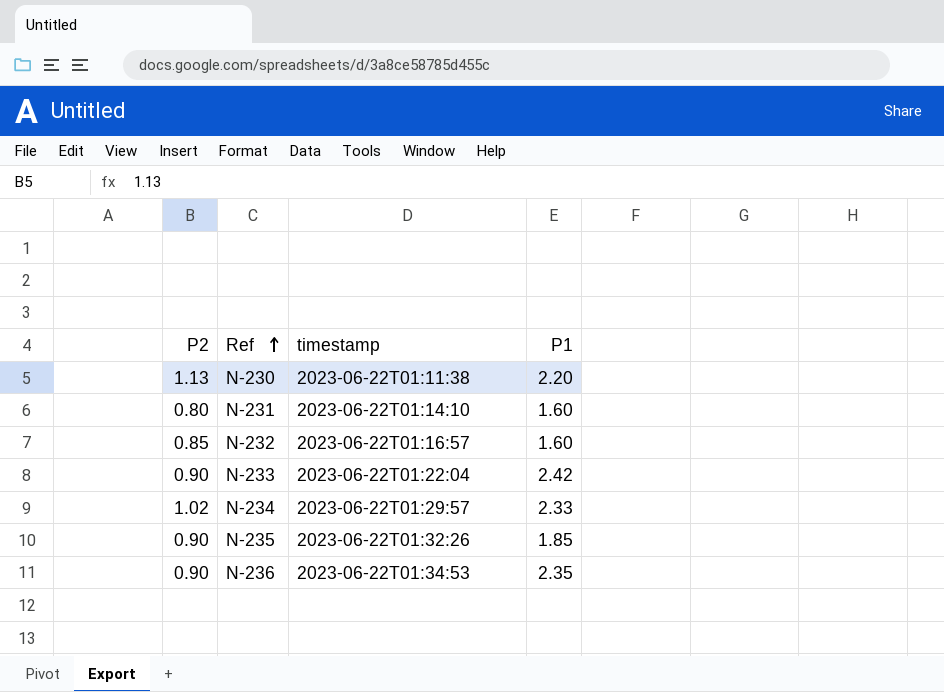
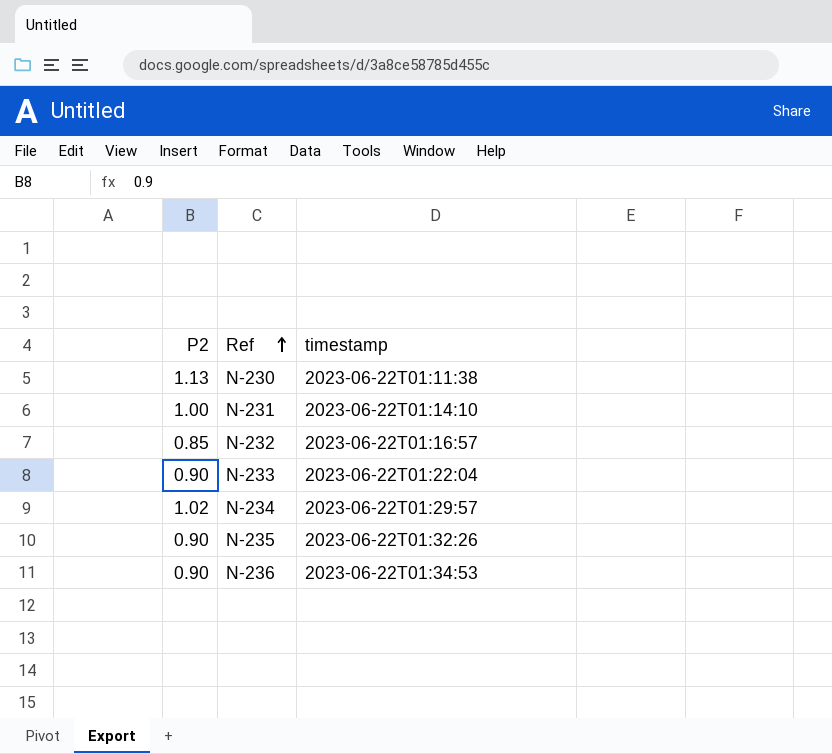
column P1 | position: 4 -> none
N-231 | P2: 0.80 -> 1.00

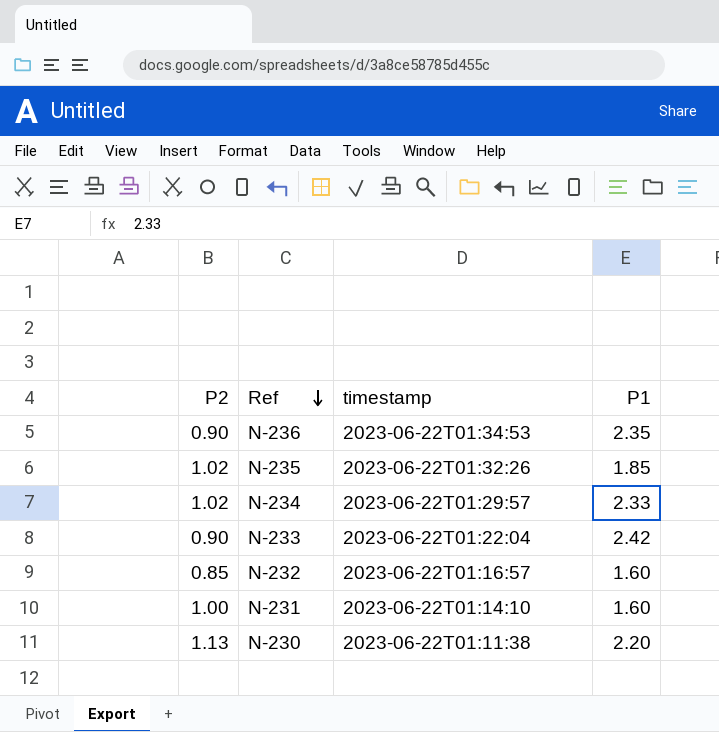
row order: Ref ascending -> Ref descending
column P1 | position: none -> 4
N-235 | P2: 0.90 -> 1.02

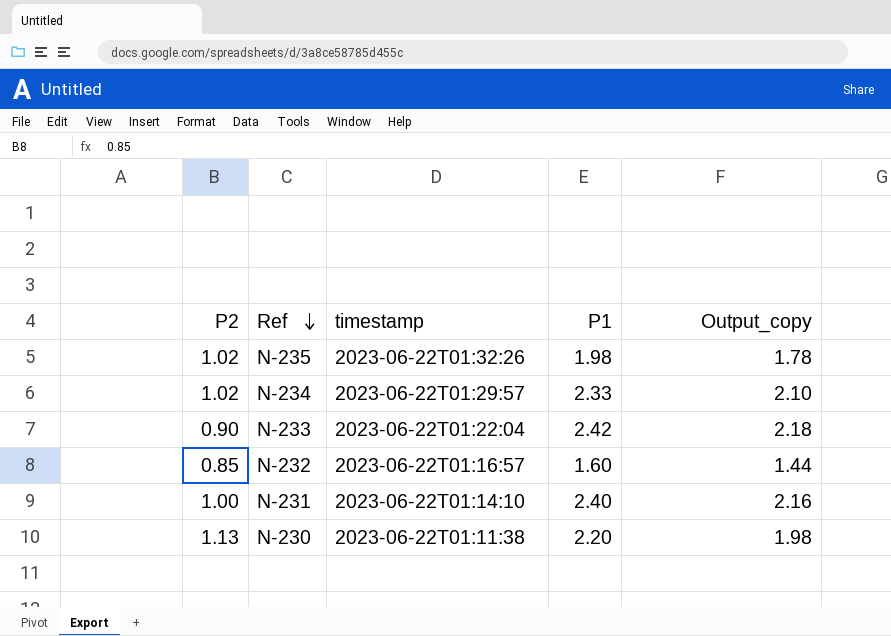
column Output_copy | formula: none -> [P1] * 0.9
row N-236: 0.90 | 2023-06-22T01:34:53 | 2.35 -> none
N-235 | P1: 1.85 -> 1.98
N-231 | P1: 1.60 -> 2.40

